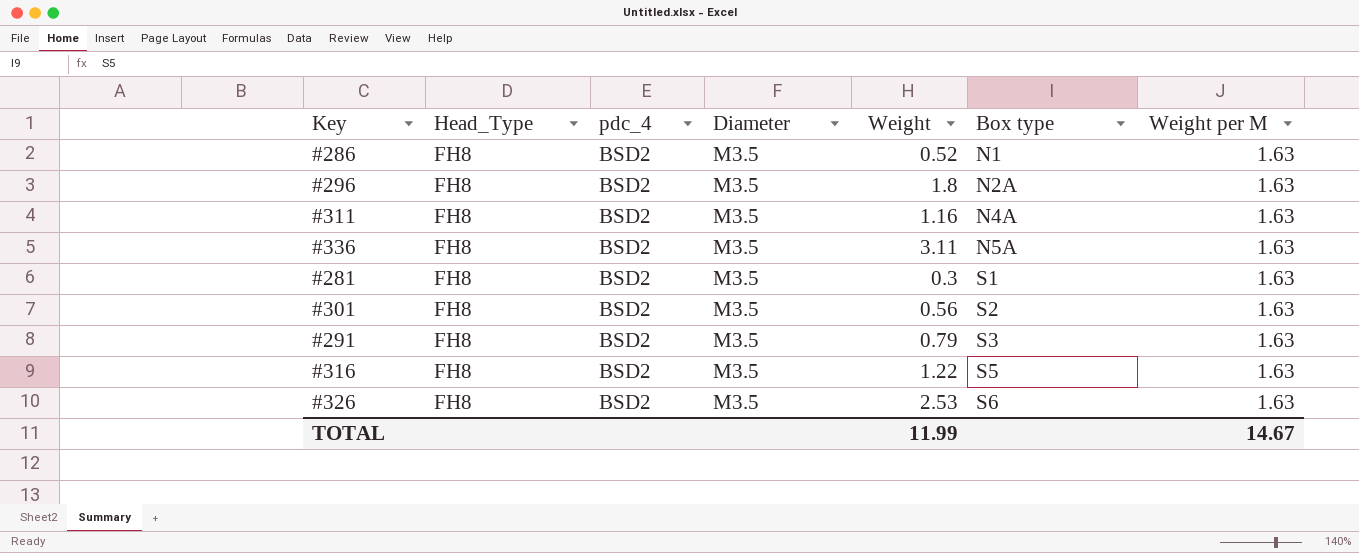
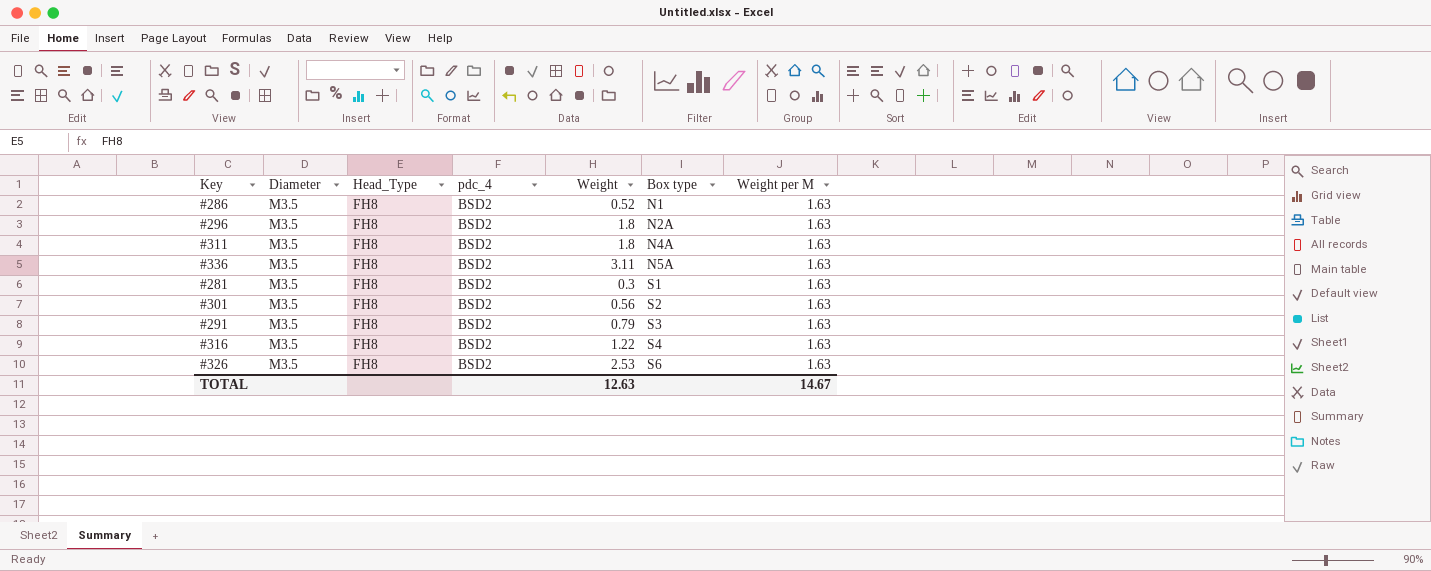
column Diameter | position: 4 -> 2
#311 | Weight: 1.16 -> 1.8
#316 | Box type: S5 -> S4
TOTAL | Weight: 11.99 -> 12.63

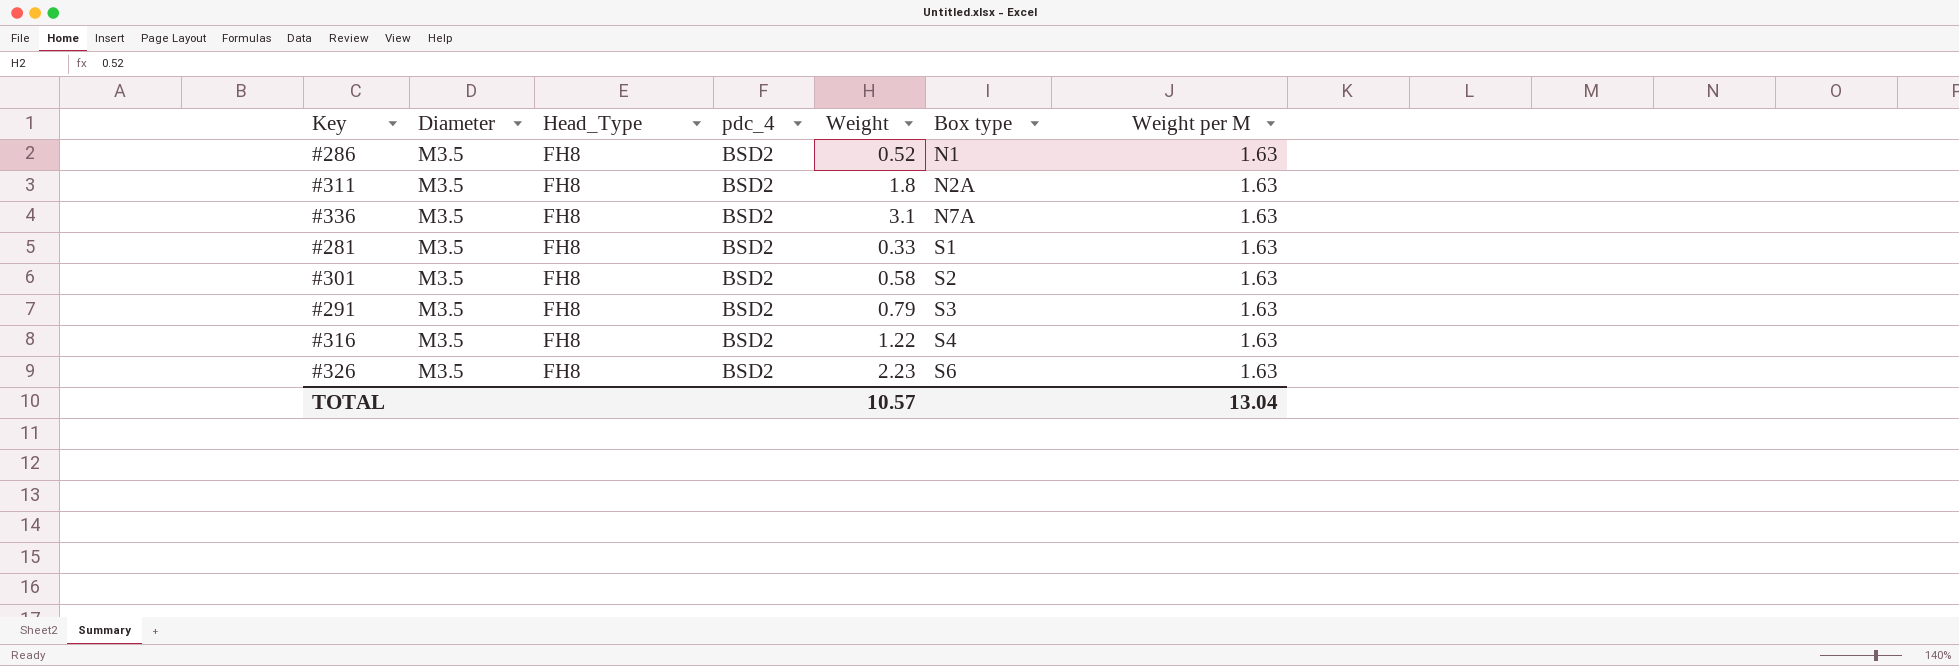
row #296: M3.5 | FH8 | BSD2 | 1.8 | N2A | 1.63 -> none
#311 | Box type: N4A -> N2A
#336 | Weight: 3.11 -> 3.1
#336 | Box type: N5A -> N7A
#281 | Weight: 0.3 -> 0.33
#301 | Weight: 0.56 -> 0.58
#326 | Weight: 2.53 -> 2.23
TOTAL | Weight: 12.63 -> 10.57
TOTAL | Weight per M: 14.67 -> 13.04

